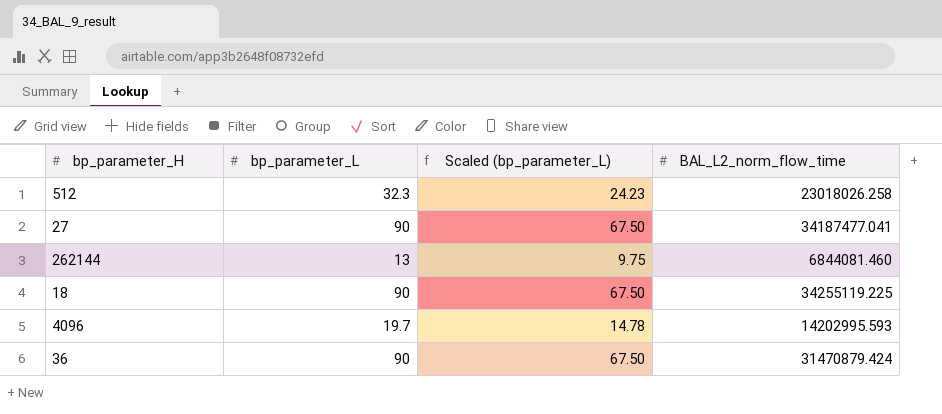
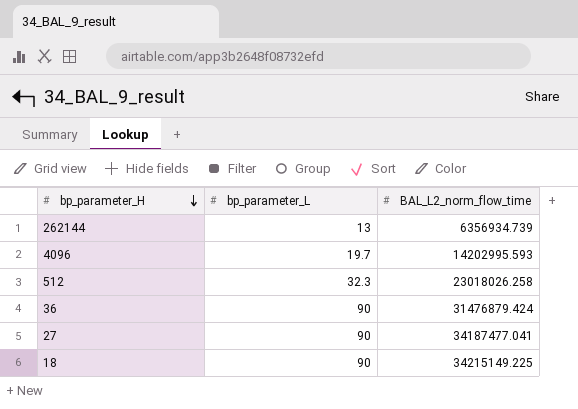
row order: none -> bp_parameter_H descending
column Scaled (bp_parameter_L) | formula: [bp_parameter_L] * 0.75 -> none
262144 | BAL_L2_norm_flow_time: 6844081.460 -> 6356934.739
36 | BAL_L2_norm_flow_time: 31470879.424 -> 31476879.424
18 | BAL_L2_norm_flow_time: 34255119.225 -> 34215149.225

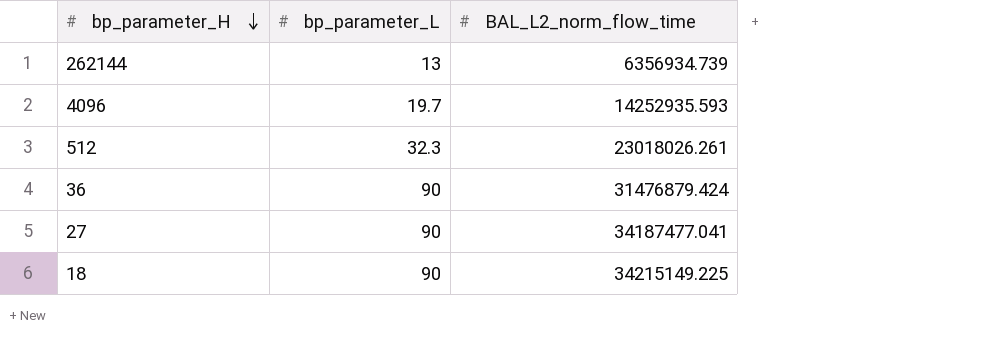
4096 | BAL_L2_norm_flow_time: 14202995.593 -> 14252935.593
512 | BAL_L2_norm_flow_time: 23018026.258 -> 23018026.261

